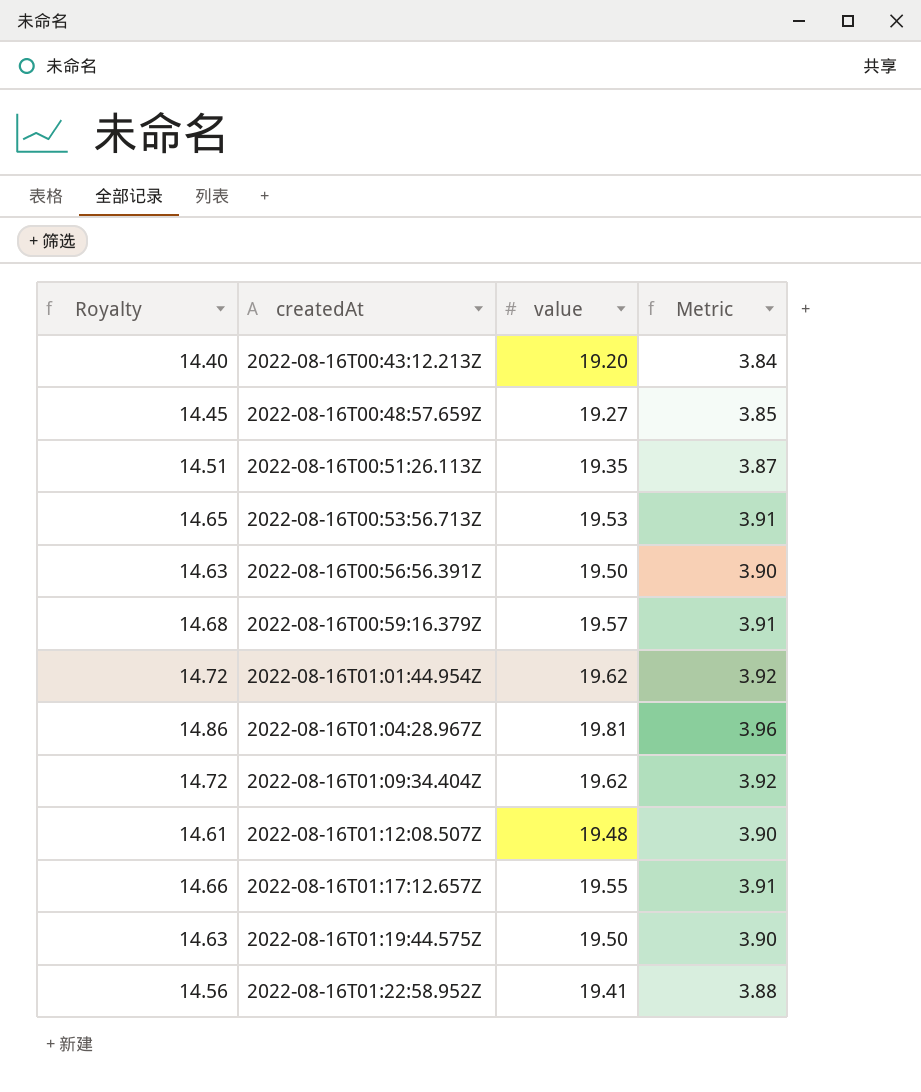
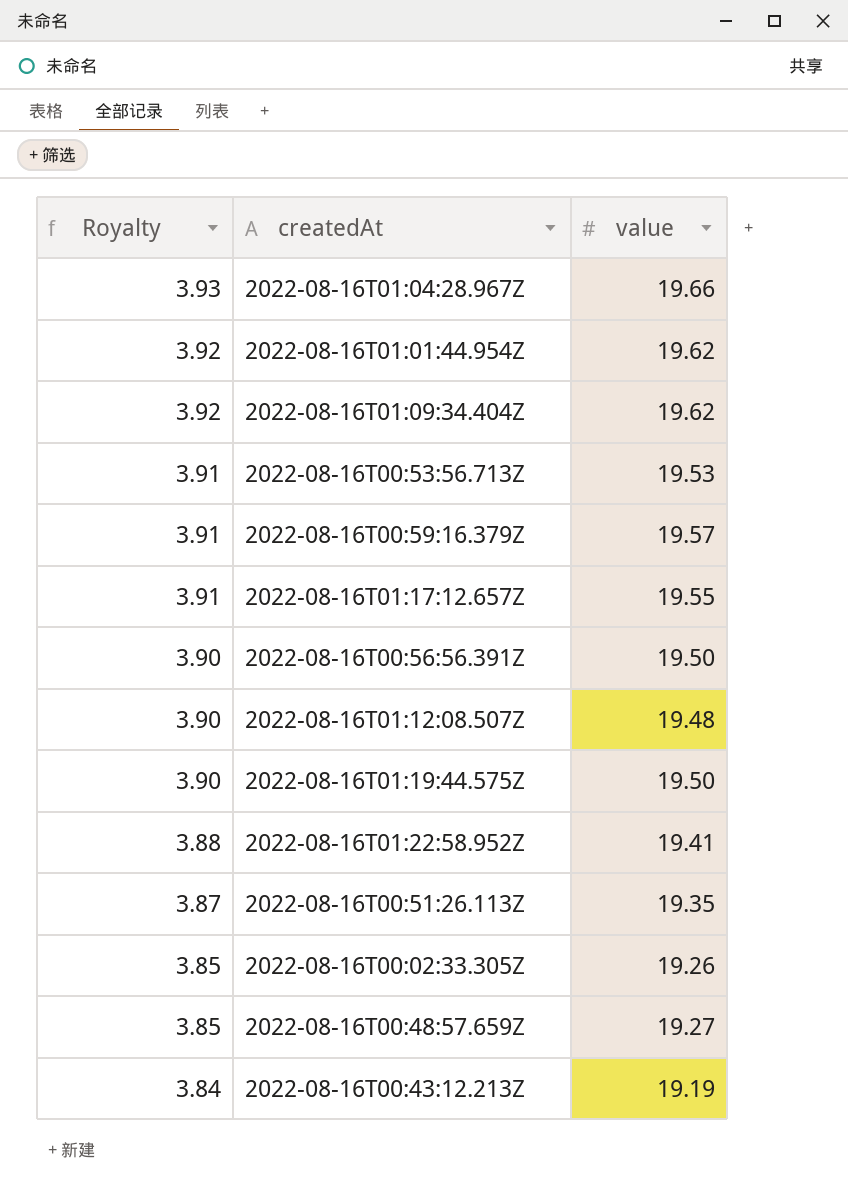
row order: createdAt ascending -> Royalty descending
column Metric | formula: [value] * 0.2 -> none
column Royalty | formula: [value] * 0.75 -> [value] * 0.2
2022-08-16T01:04:28.967Z | value: 19.81 -> 19.66
row 2022-08-16T00:02:33.305Z: none -> 3.85 | 19.26
2022-08-16T00:43:12.213Z | value: 19.20 -> 19.19

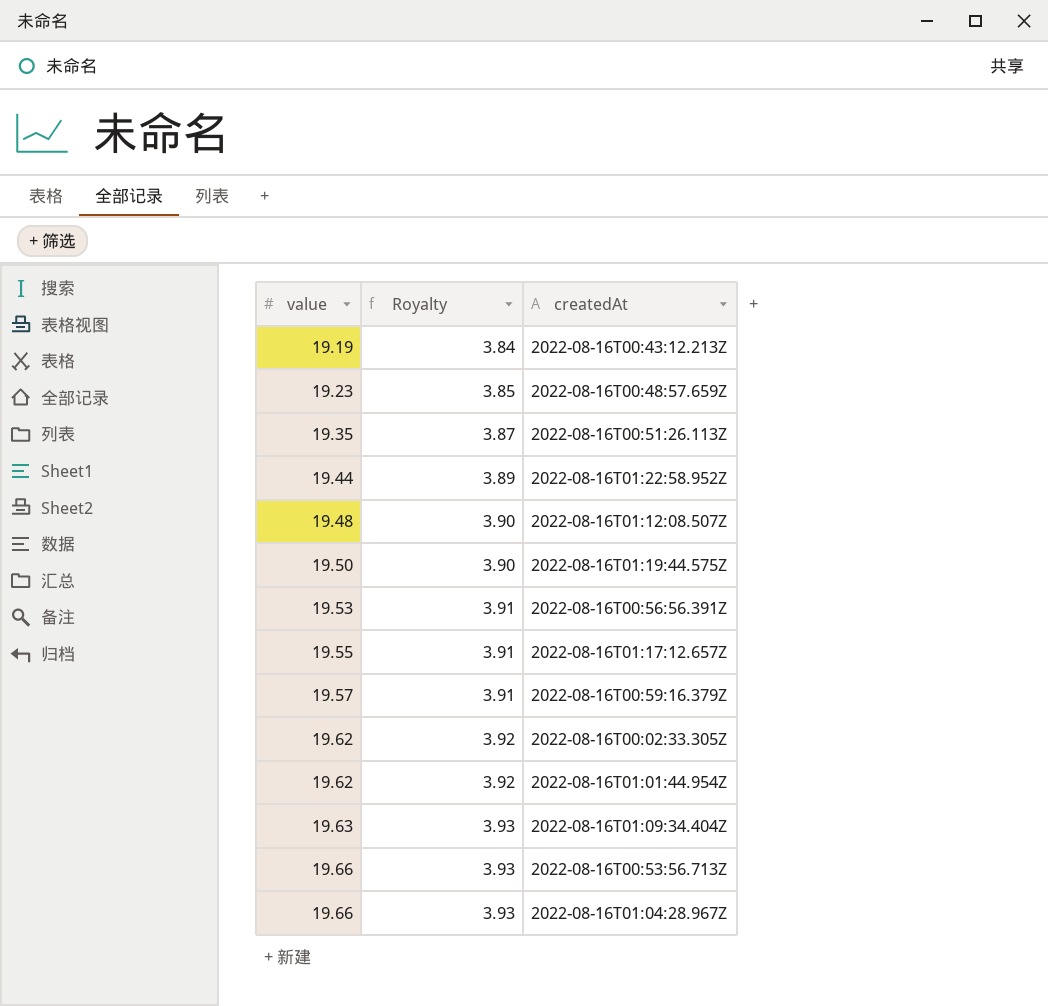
row order: Royalty descending -> value ascending
column value | position: 3 -> 1
2022-08-16T00:48:57.659Z | value: 19.27 -> 19.23
2022-08-16T01:22:58.952Z | value: 19.41 -> 19.44
2022-08-16T01:22:58.952Z | Royalty: 3.88 -> 3.89
2022-08-16T00:56:56.391Z | value: 19.50 -> 19.53
2022-08-16T00:56:56.391Z | Royalty: 3.90 -> 3.91
2022-08-16T00:02:33.305Z | value: 19.26 -> 19.62
2022-08-16T00:02:33.305Z | Royalty: 3.85 -> 3.92
2022-08-16T01:09:34.404Z | value: 19.62 -> 19.63
2022-08-16T01:09:34.404Z | Royalty: 3.92 -> 3.93
2022-08-16T00:53:56.713Z | value: 19.53 -> 19.66
2022-08-16T00:53:56.713Z | Royalty: 3.91 -> 3.93

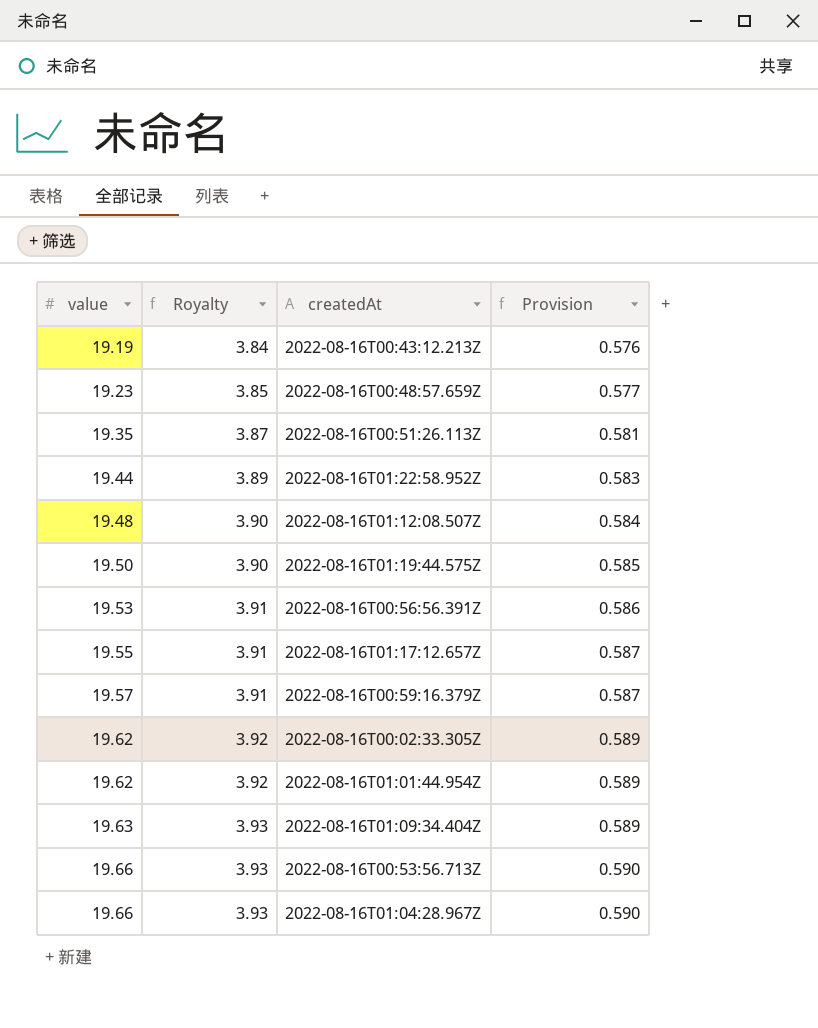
column Provision | formula: none -> [value] * 0.03

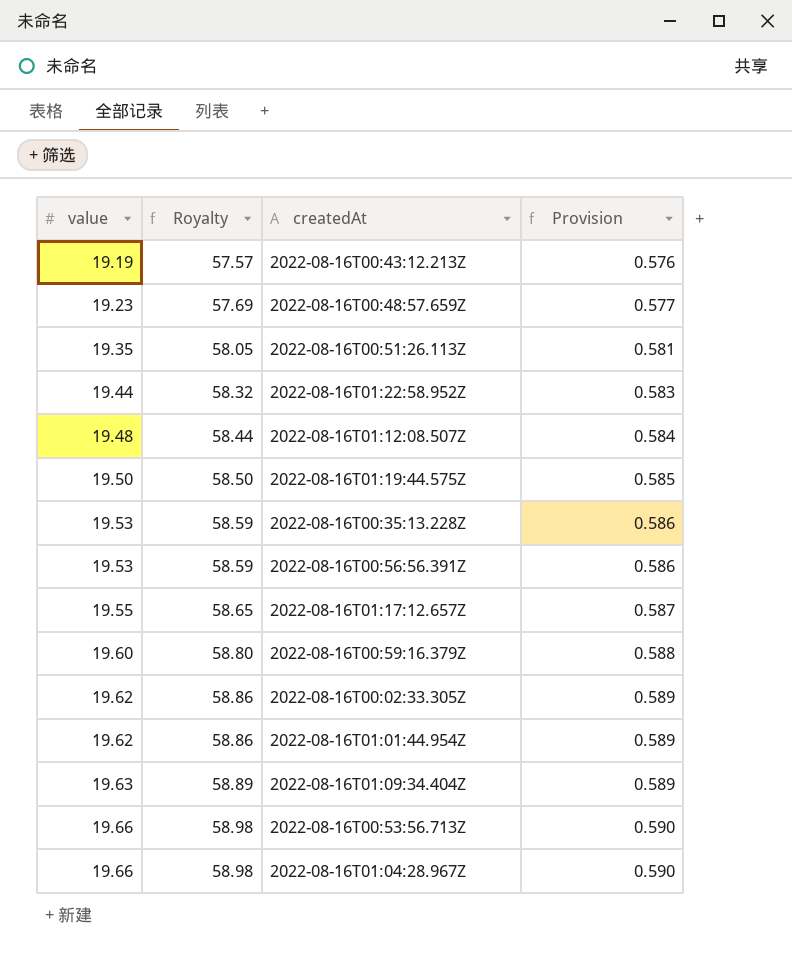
column Royalty | formula: [value] * 0.2 -> [value] * 3
row 2022-08-16T00:35:13.228Z: none -> 19.53 | 58.59 | 0.586
2022-08-16T00:59:16.379Z | value: 19.57 -> 19.60
2022-08-16T00:59:16.379Z | Provision: 0.587 -> 0.588

